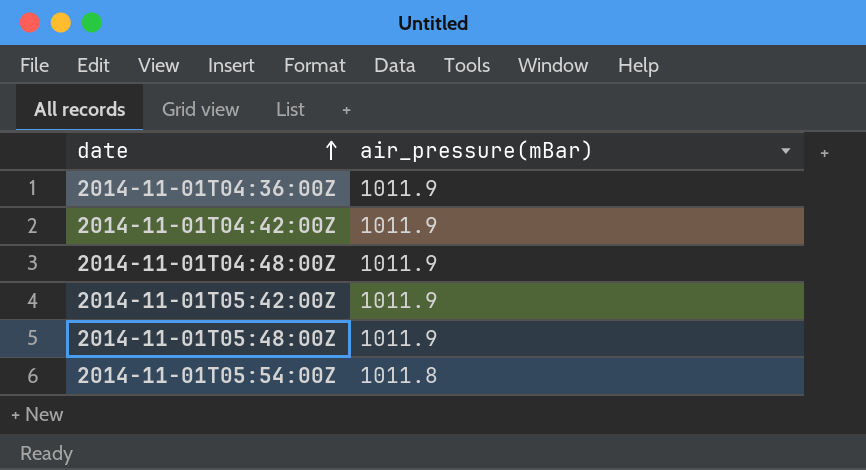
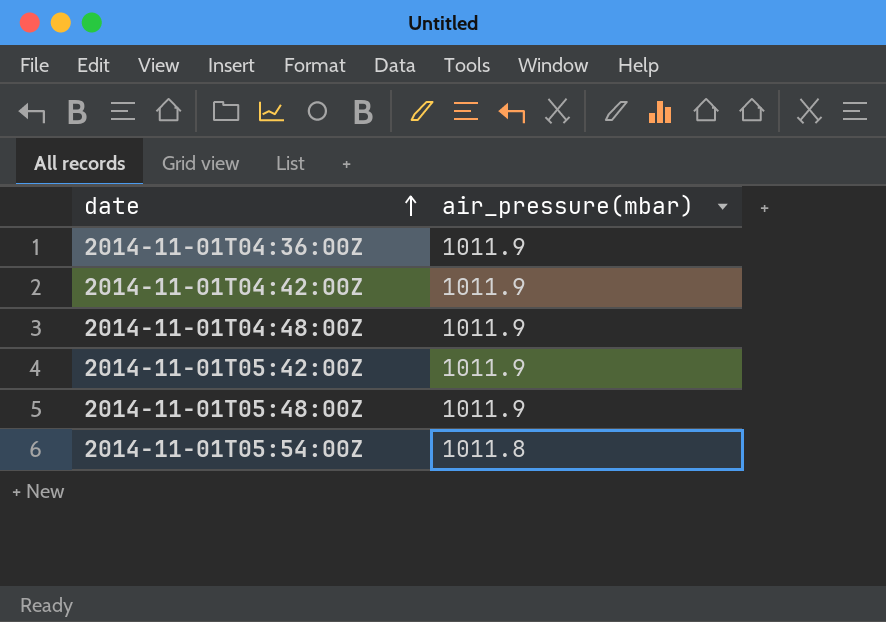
column name: air_pressure(mBar) -> air_pressure(mbar)

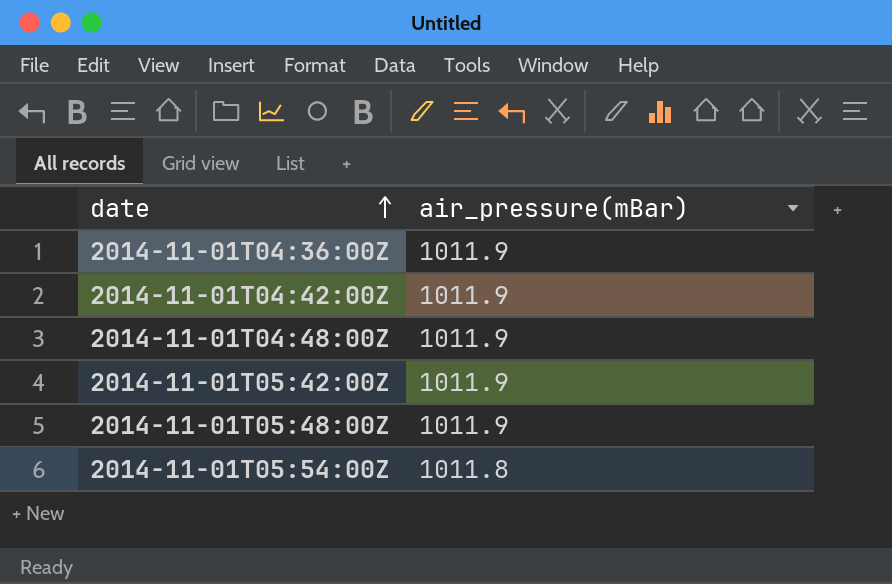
column name: air_pressure(mbar) -> air_pressure(mBar)

